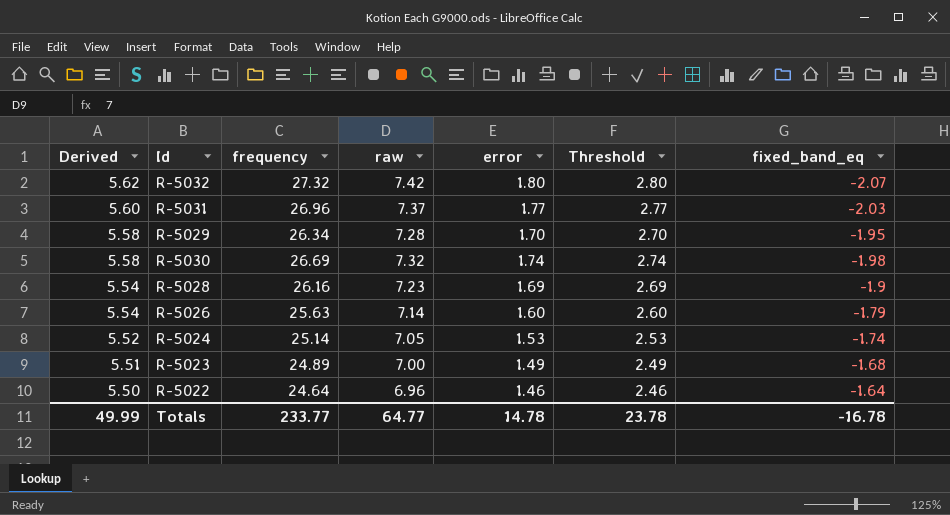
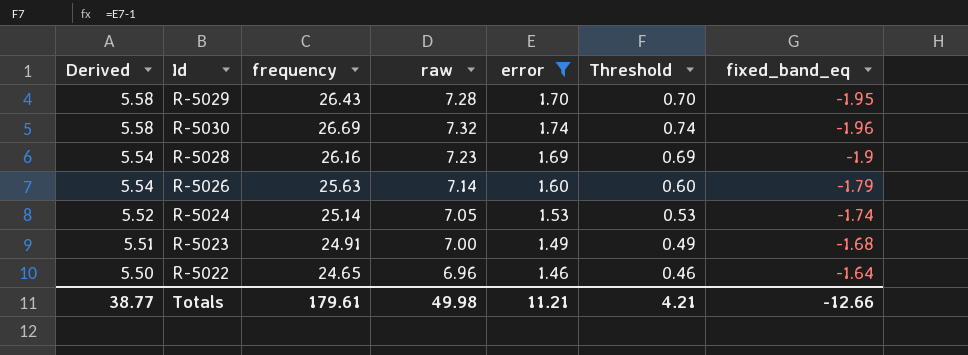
filter: none -> error <= 1.74
column Threshold | formula: [error] + 1 -> [error] - 1
R-5029 | frequency: 26.34 -> 26.43
R-5030 | fixed_band_eq: -1.98 -> -1.96
R-5023 | frequency: 24.89 -> 24.91
R-5022 | frequency: 24.64 -> 24.65
Totals | Derived: 49.99 -> 38.77
Totals | frequency: 233.77 -> 179.61
Totals | raw: 64.77 -> 49.98
Totals | error: 14.78 -> 11.21
Totals | Threshold: 23.78 -> 4.21
Totals | fixed_band_eq: -16.78 -> -12.66

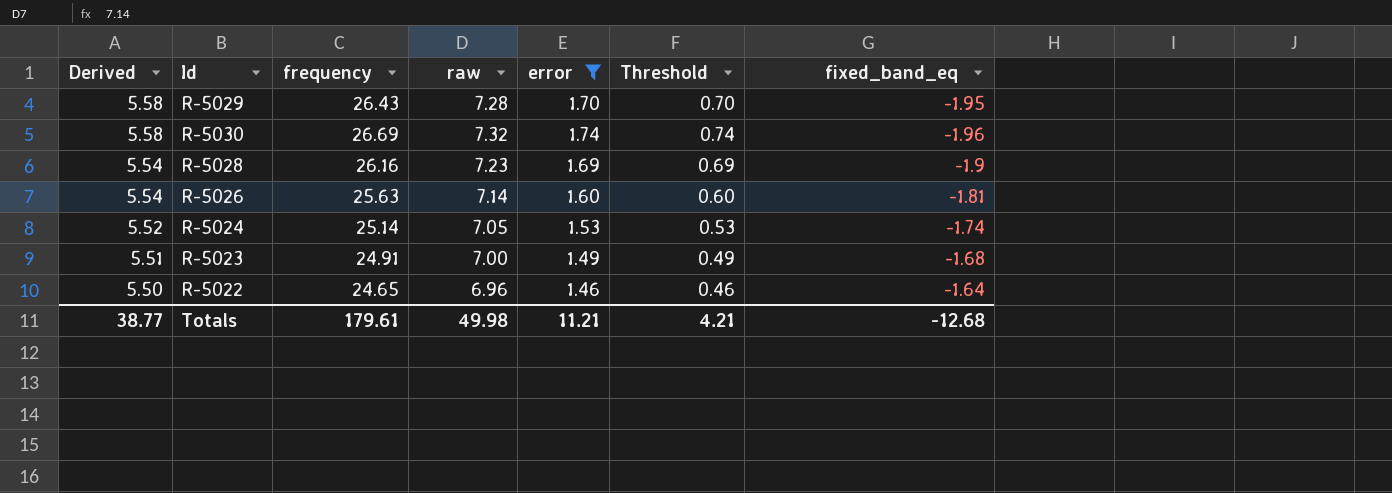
R-5026 | fixed_band_eq: -1.79 -> -1.81
Totals | fixed_band_eq: -12.66 -> -12.68

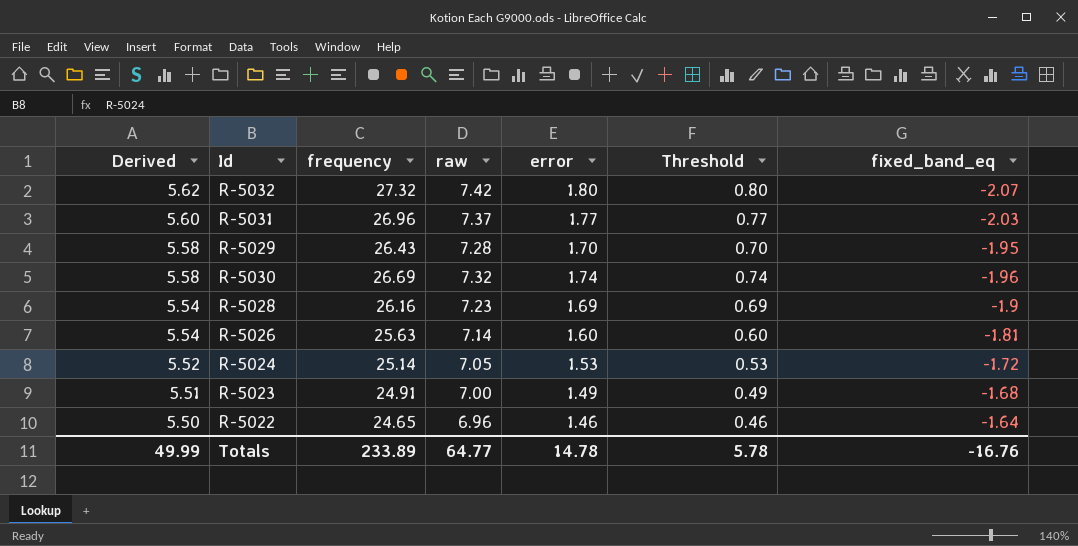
filter: error <= 1.74 -> none
R-5024 | fixed_band_eq: -1.74 -> -1.72
Totals | Derived: 38.77 -> 49.99
Totals | frequency: 179.61 -> 233.89
Totals | raw: 49.98 -> 64.77
Totals | error: 11.21 -> 14.78
Totals | Threshold: 4.21 -> 5.78
Totals | fixed_band_eq: -12.68 -> -16.76

